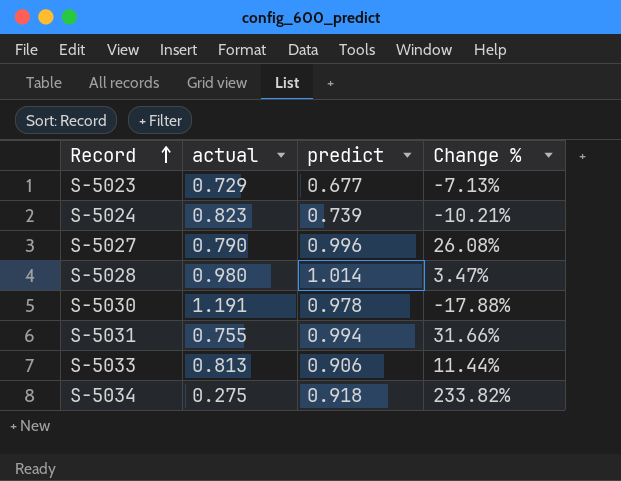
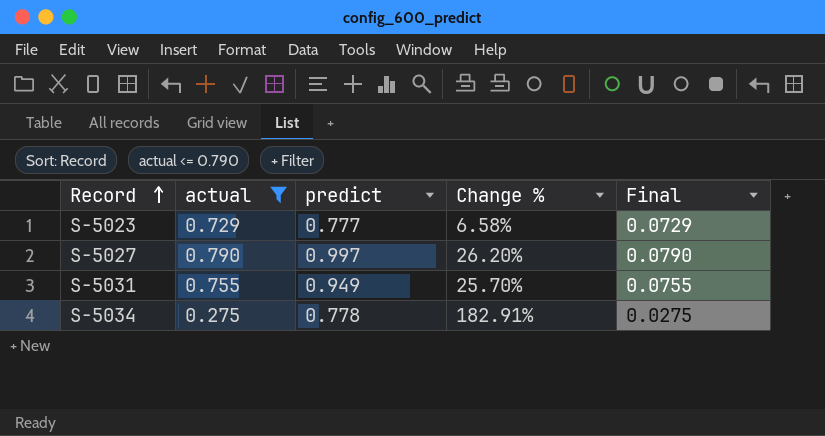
filter: none -> actual <= 0.790
column Final | formula: none -> [actual] * 0.1
S-5023 | predict: 0.677 -> 0.777
S-5023 | Change %: -7.13% -> 6.58%
S-5027 | predict: 0.996 -> 0.997
S-5027 | Change %: 26.08% -> 26.20%
S-5031 | predict: 0.994 -> 0.949
S-5031 | Change %: 31.66% -> 25.70%
S-5034 | predict: 0.918 -> 0.778
S-5034 | Change %: 233.82% -> 182.91%

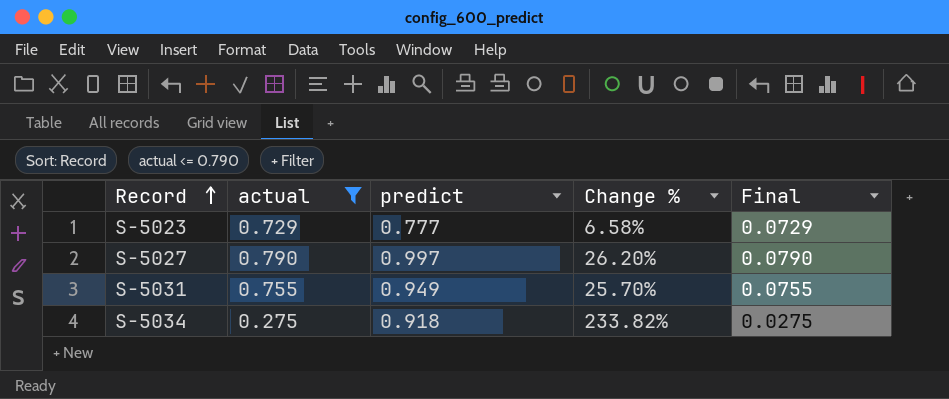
S-5034 | predict: 0.778 -> 0.918
S-5034 | Change %: 182.91% -> 233.82%

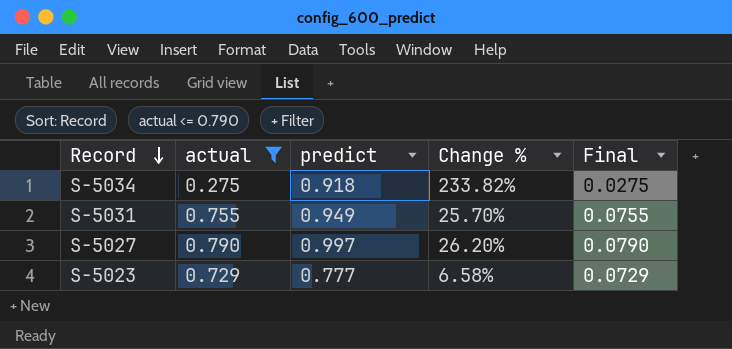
row order: Record ascending -> Record descending

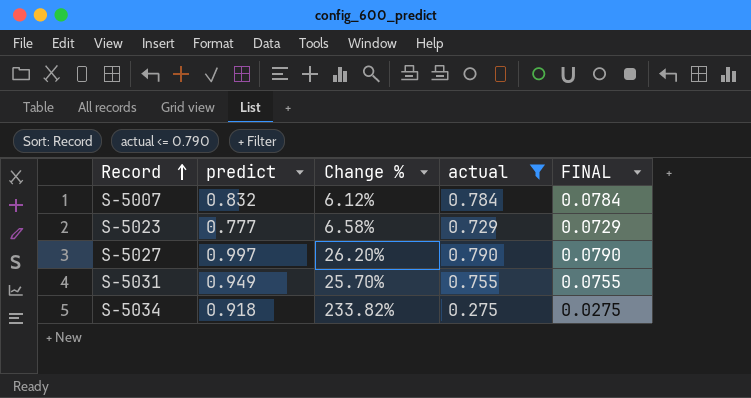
row order: Record descending -> Record ascending
column actual | position: 2 -> 4
column name: Final -> FINAL
row S-5007: none -> 0.832 | 6.12% | 0.784 | 0.0784

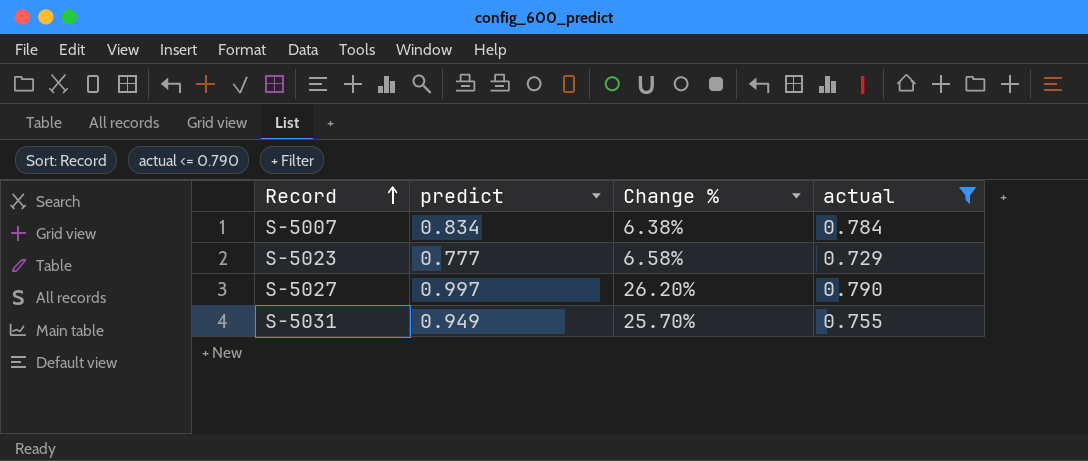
column FINAL | formula: [actual] * 0.1 -> none
row S-5034: 0.918 | 233.82% | 0.275 | 0.0275 -> none
S-5007 | predict: 0.832 -> 0.834
S-5007 | Change %: 6.12% -> 6.38%

